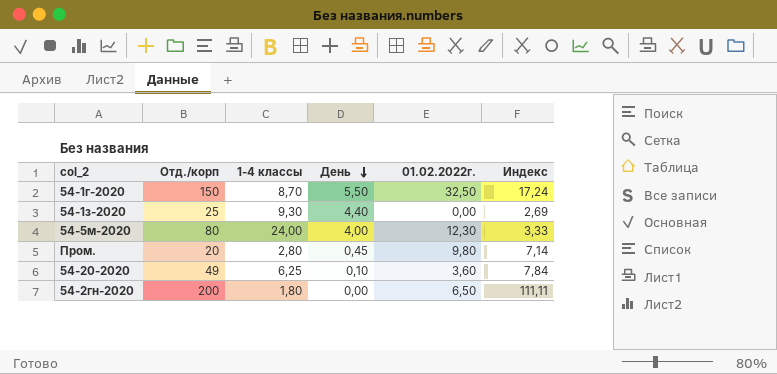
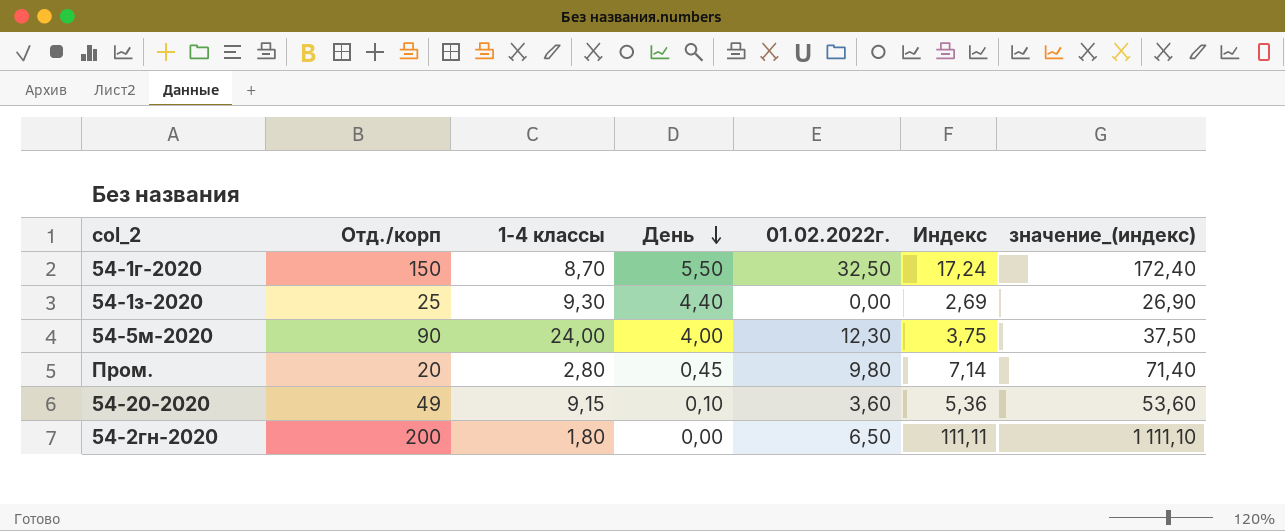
column значение_(индекс) | formula: none -> [Индекс] * 10
54-5м-2020 | Отд./корп: 80 -> 90
54-5м-2020 | Индекс: 3,33 -> 3,75
54-20-2020 | 1-4 классы: 6,25 -> 9,15
54-20-2020 | Индекс: 7,84 -> 5,36

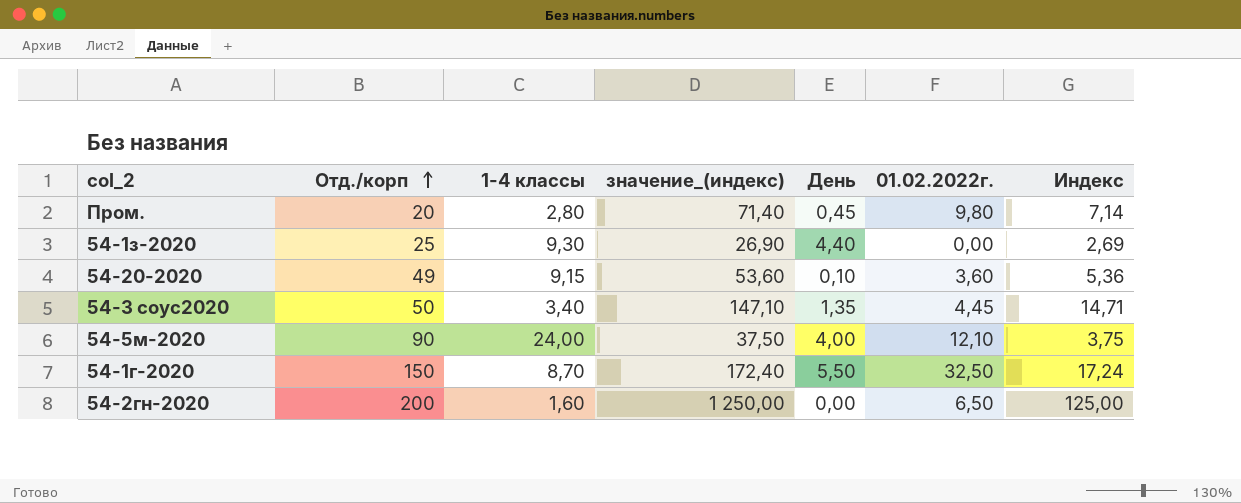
row order: День descending -> Отд./корп ascending
column значение_(индекс) | position: 7 -> 4
row 54-3 соус2020: none -> 50 | 3,40 | 147,10 | 1,35 | 4,45 | 14,71
54-5м-2020 | 01.02.2022г.: 12,30 -> 12,10
54-2гн-2020 | 1-4 классы: 1,80 -> 1,60
54-2гн-2020 | значение_(индекс): 1 111,10 -> 1 250,00
54-2гн-2020 | Индекс: 111,11 -> 125,00

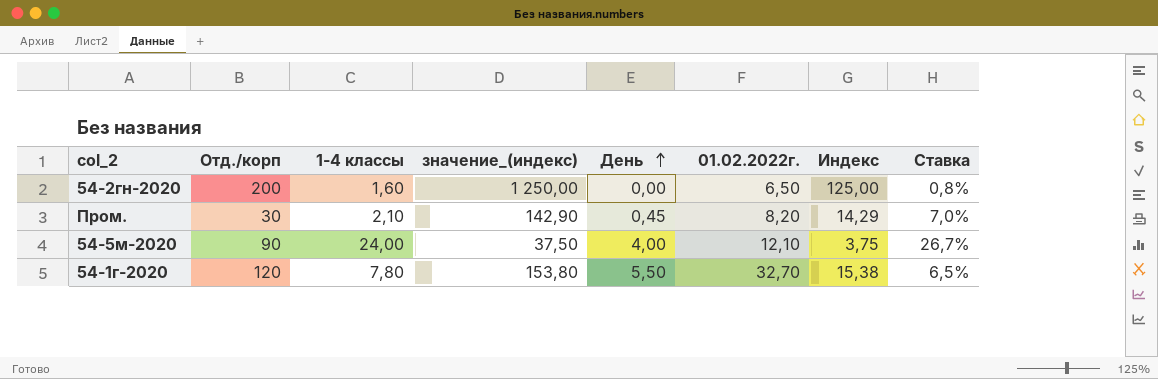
row order: Отд./корп ascending -> День ascending
column Ставка | formula: none -> [1-4 классы] / [Отд./корп]
row 54-1з-2020: 25 | 9,30 | 26,90 | 4,40 | 0,00 | 2,69 -> none
row 54-20-2020: 49 | 9,15 | 53,60 | 0,10 | 3,60 | 5,36 -> none
row 54-3 соус2020: 50 | 3,40 | 147,10 | 1,35 | 4,45 | 14,71 -> none
Пром. | Отд./корп: 20 -> 30
Пром. | 1-4 классы: 2,80 -> 2,10
Пром. | значение_(индекс): 71,40 -> 142,90
Пром. | 01.02.2022г.: 9,80 -> 8,20
Пром. | Индекс: 7,14 -> 14,29
54-1г-2020 | Отд./корп: 150 -> 120
54-1г-2020 | 1-4 классы: 8,70 -> 7,80
54-1г-2020 | значение_(индекс): 172,40 -> 153,80
54-1г-2020 | 01.02.2022г.: 32,50 -> 32,70
54-1г-2020 | Индекс: 17,24 -> 15,38

